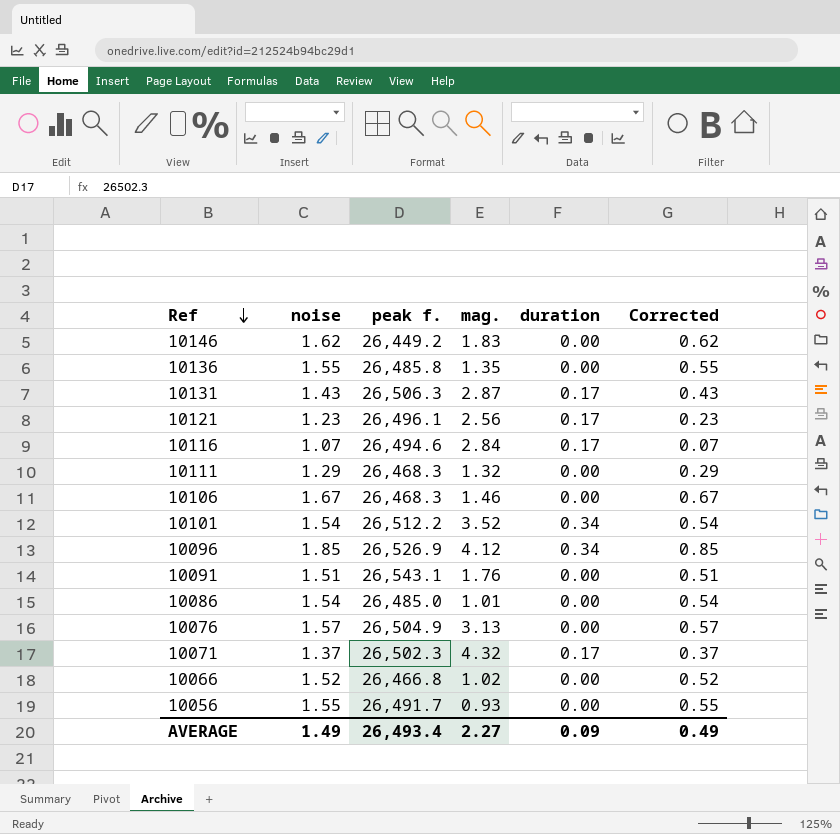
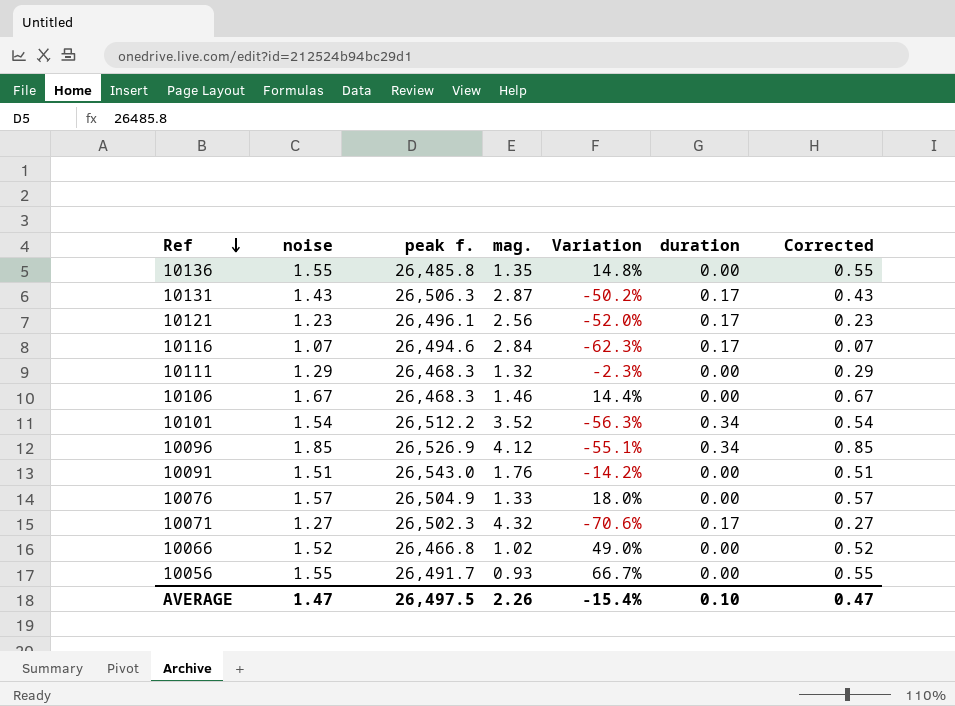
column Variation | formula: none -> ([noise] - [mag.]) / [mag.]
row 10146: 1.62 | 26,449.2 | 1.83 | 0.00 | 0.62 -> none
row 10086: 1.54 | 26,485.0 | 1.01 | 0.00 | 0.54 -> none
10091 | peak f.: 26,543.1 -> 26,543.0
10076 | mag.: 3.13 -> 1.33
10071 | noise: 1.37 -> 1.27
10071 | Corrected: 0.37 -> 0.27
AVERAGE | noise: 1.49 -> 1.47
AVERAGE | peak f.: 26,493.4 -> 26,497.5
AVERAGE | mag.: 2.27 -> 2.26
AVERAGE | duration: 0.09 -> 0.10
AVERAGE | Corrected: 0.49 -> 0.47

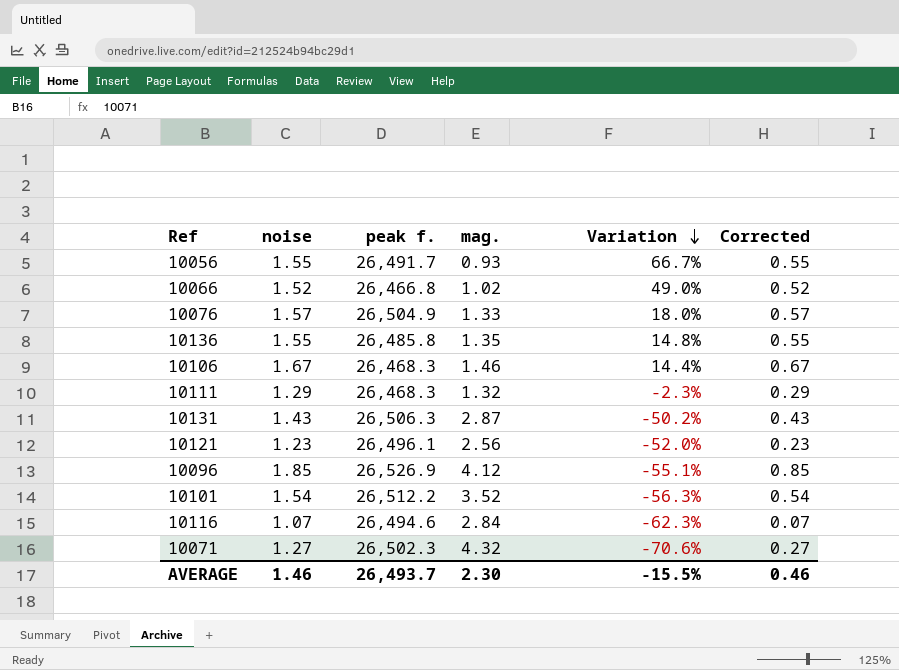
row order: Ref descending -> Variation descending
column duration | position: 6 -> none
row 10091: 1.51 | 26,543.0 | 1.76 | -14.2% | 0.00 | 0.51 -> none
AVERAGE | noise: 1.47 -> 1.46
AVERAGE | peak f.: 26,497.5 -> 26,493.7
AVERAGE | mag.: 2.26 -> 2.30
AVERAGE | Variation: -15.4% -> -15.5%
AVERAGE | Corrected: 0.47 -> 0.46

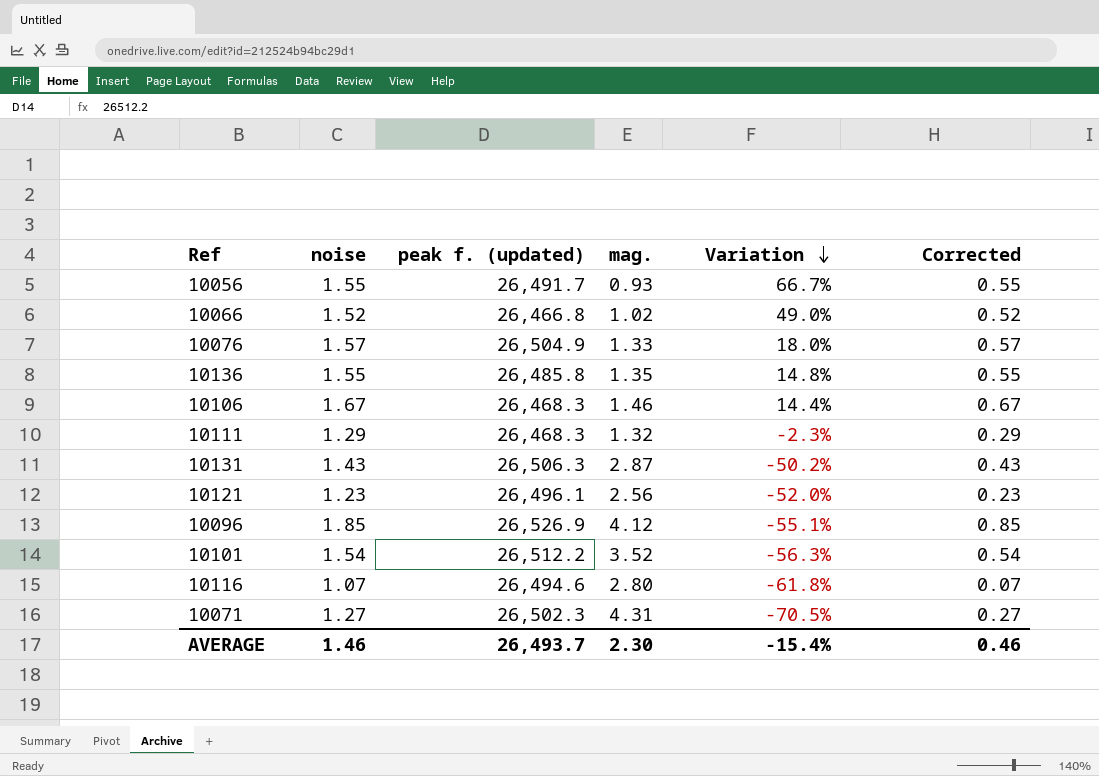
column name: peak f. -> peak f. (updated)
10116 | mag.: 2.84 -> 2.80
10116 | Variation: -62.3% -> -61.8%
10071 | mag.: 4.32 -> 4.31
10071 | Variation: -70.6% -> -70.5%
AVERAGE | Variation: -15.5% -> -15.4%

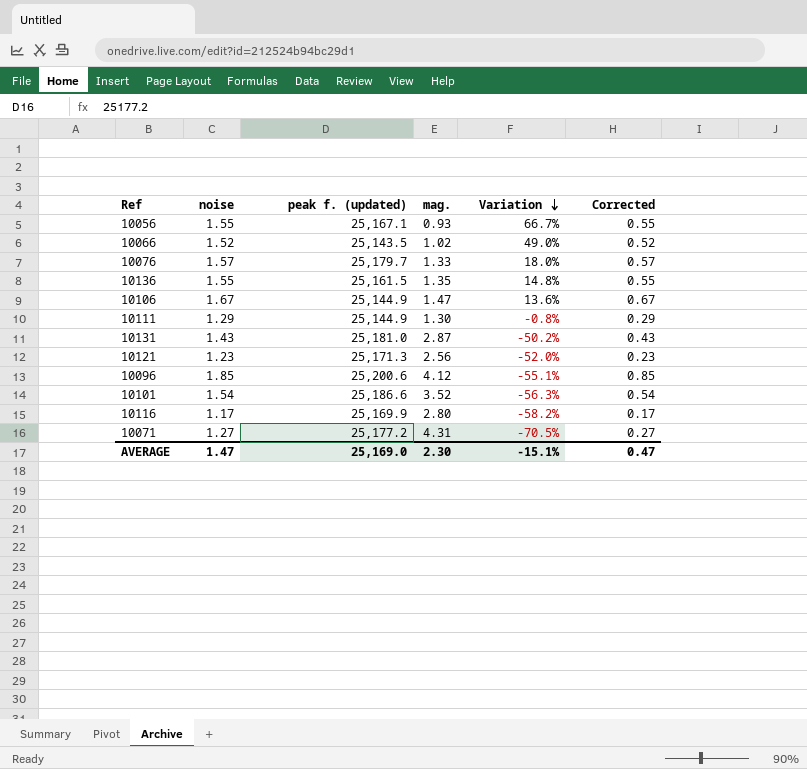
10056 | peak f. (updated): 26,491.7 -> 25,167.1
10066 | peak f. (updated): 26,466.8 -> 25,143.5
10076 | peak f. (updated): 26,504.9 -> 25,179.7
10136 | peak f. (updated): 26,485.8 -> 25,161.5
10106 | peak f. (updated): 26,468.3 -> 25,144.9
10106 | mag.: 1.46 -> 1.47
10106 | Variation: 14.4% -> 13.6%
10111 | peak f. (updated): 26,468.3 -> 25,144.9
10111 | mag.: 1.32 -> 1.30
10111 | Variation: -2.3% -> -0.8%
10131 | peak f. (updated): 26,506.3 -> 25,181.0
10121 | peak f. (updated): 26,496.1 -> 25,171.3
10096 | peak f. (updated): 26,526.9 -> 25,200.6
10101 | peak f. (updated): 26,512.2 -> 25,186.6
10116 | noise: 1.07 -> 1.17
10116 | peak f. (updated): 26,494.6 -> 25,169.9
10116 | Variation: -61.8% -> -58.2%
10116 | Corrected: 0.07 -> 0.17
10071 | peak f. (updated): 26,502.3 -> 25,177.2
AVERAGE | noise: 1.46 -> 1.47
AVERAGE | peak f. (updated): 26,493.7 -> 25,169.0
AVERAGE | Variation: -15.4% -> -15.1%
AVERAGE | Corrected: 0.46 -> 0.47

